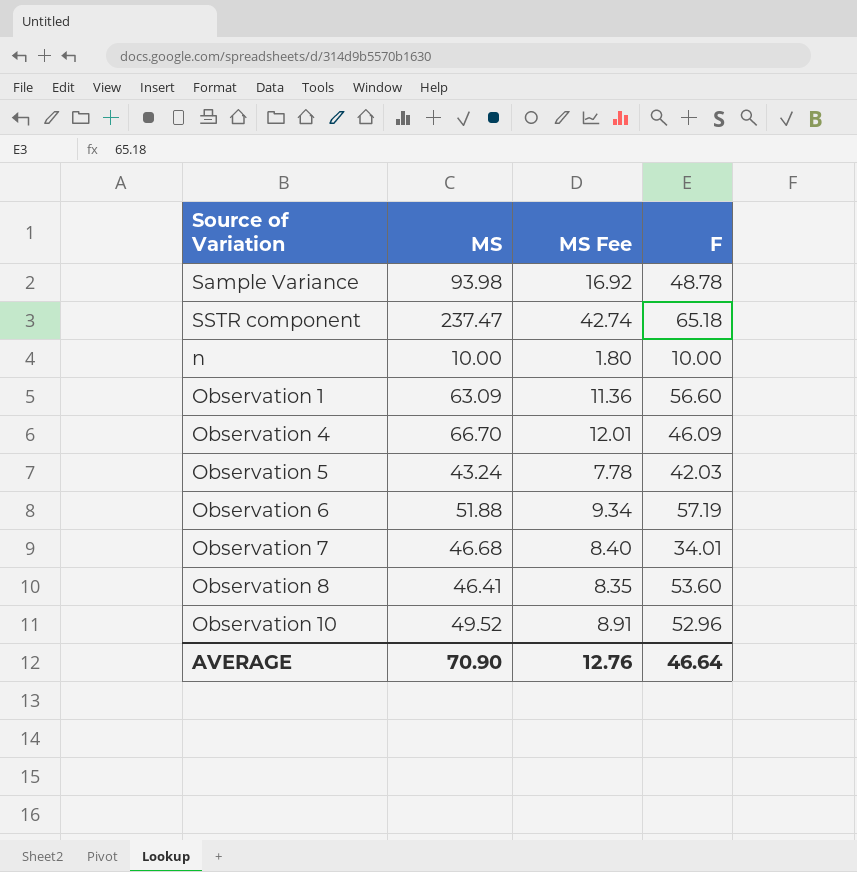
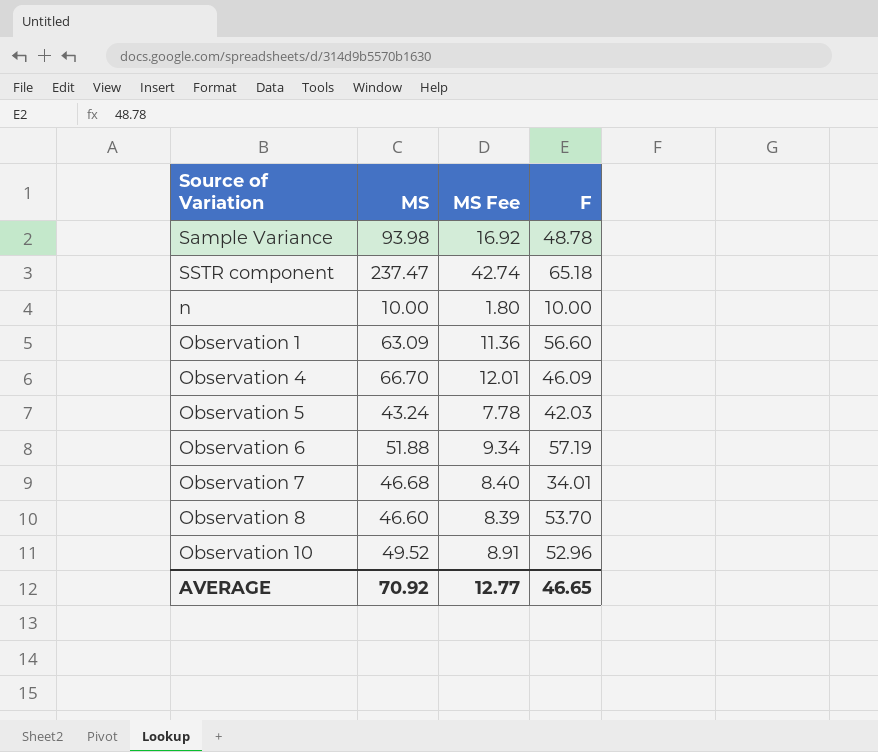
Observation 8 | MS: 46.41 -> 46.60
Observation 8 | MS Fee: 8.35 -> 8.39
Observation 8 | F: 53.60 -> 53.70
AVERAGE | MS: 70.90 -> 70.92
AVERAGE | MS Fee: 12.76 -> 12.77
AVERAGE | F: 46.64 -> 46.65

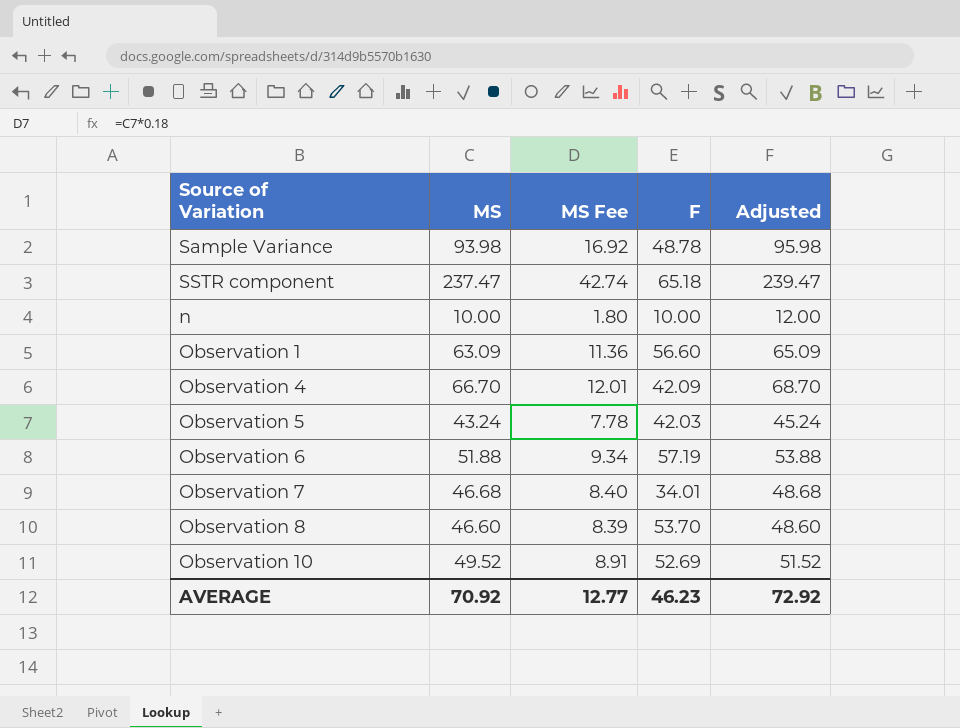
column Adjusted | formula: none -> [MS] + 2
Observation 4 | F: 46.09 -> 42.09
Observation 10 | F: 52.96 -> 52.69
AVERAGE | F: 46.65 -> 46.23

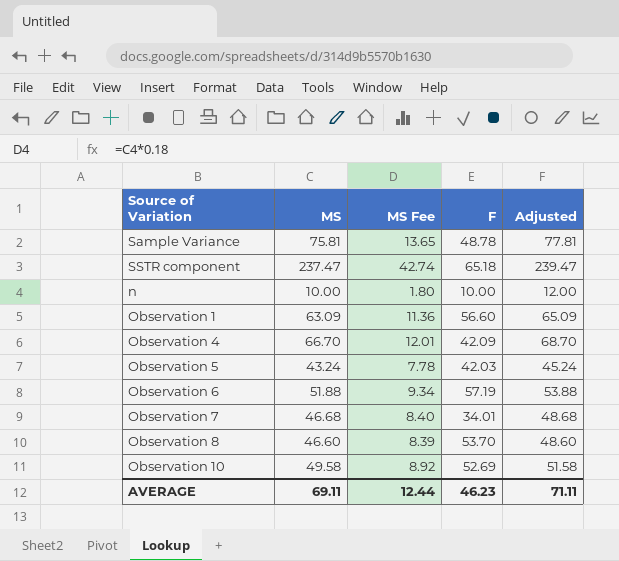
Sample Variance | MS: 93.98 -> 75.81
Sample Variance | MS Fee: 16.92 -> 13.65
Sample Variance | Adjusted: 95.98 -> 77.81
Observation 10 | MS: 49.52 -> 49.58
Observation 10 | MS Fee: 8.91 -> 8.92
Observation 10 | Adjusted: 51.52 -> 51.58
AVERAGE | MS: 70.92 -> 69.11
AVERAGE | MS Fee: 12.77 -> 12.44
AVERAGE | Adjusted: 72.92 -> 71.11

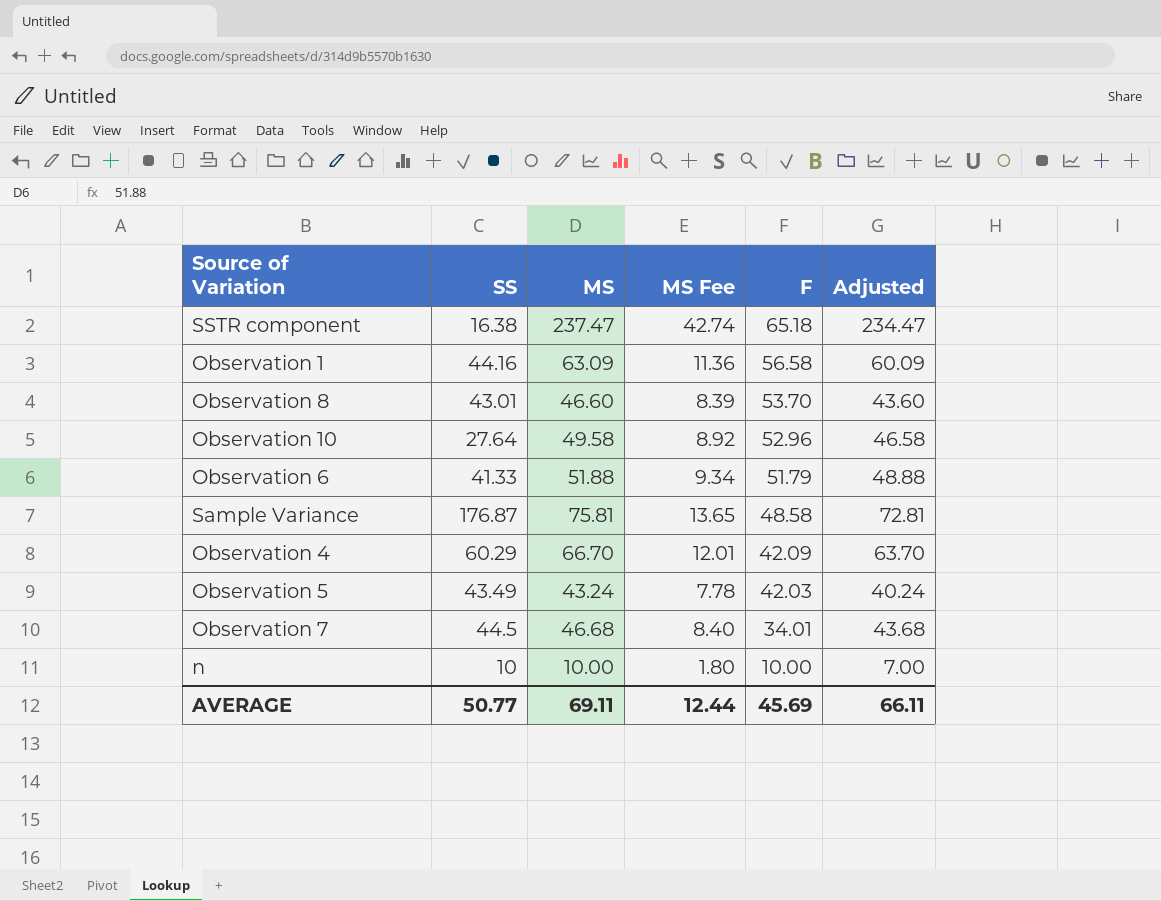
row order: none -> F descending
column SS | position: none -> 2
column Adjusted | formula: [MS] + 2 -> [MS] - 3
Observation 1 | F: 56.60 -> 56.58
Observation 10 | F: 52.69 -> 52.96
Observation 6 | F: 57.19 -> 51.79
Sample Variance | F: 48.78 -> 48.58
AVERAGE | F: 46.23 -> 45.69
AVERAGE | Adjusted: 71.11 -> 66.11

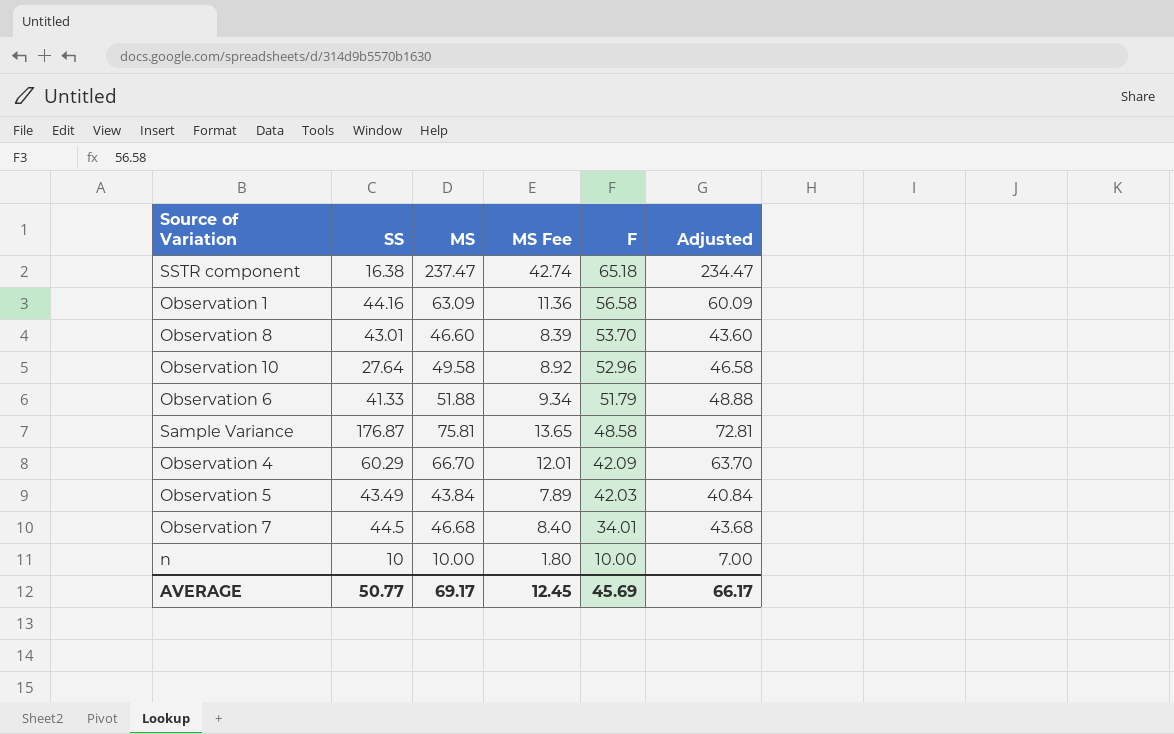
Observation 5 | MS: 43.24 -> 43.84
Observation 5 | MS Fee: 7.78 -> 7.89
Observation 5 | Adjusted: 40.24 -> 40.84
AVERAGE | MS: 69.11 -> 69.17
AVERAGE | MS Fee: 12.44 -> 12.45
AVERAGE | Adjusted: 66.11 -> 66.17

